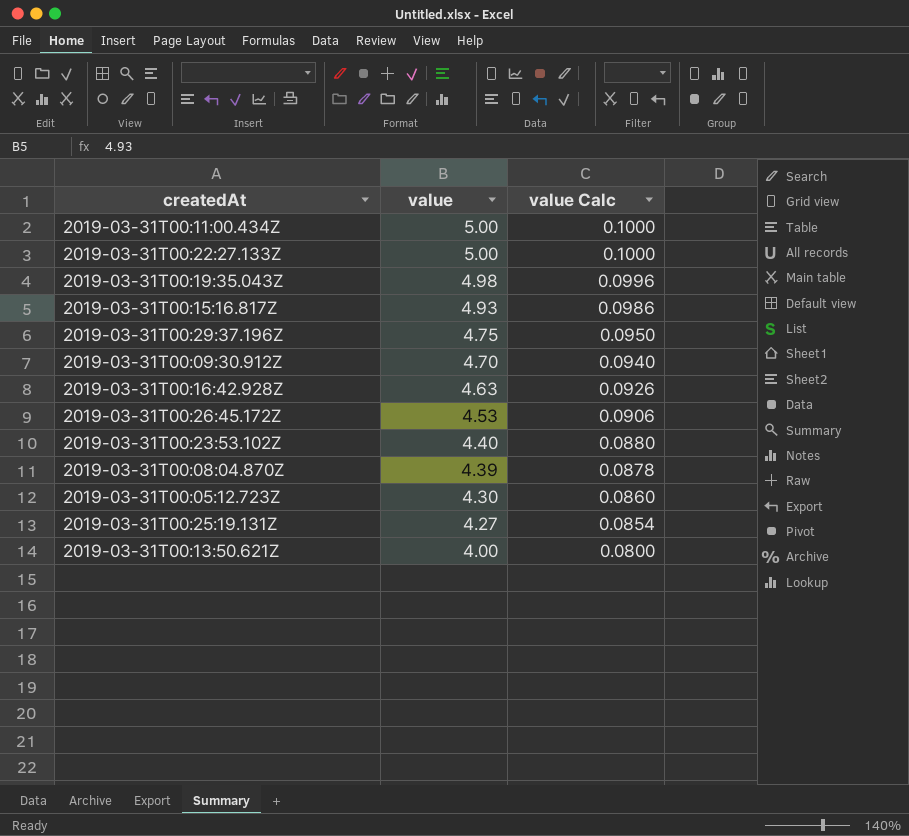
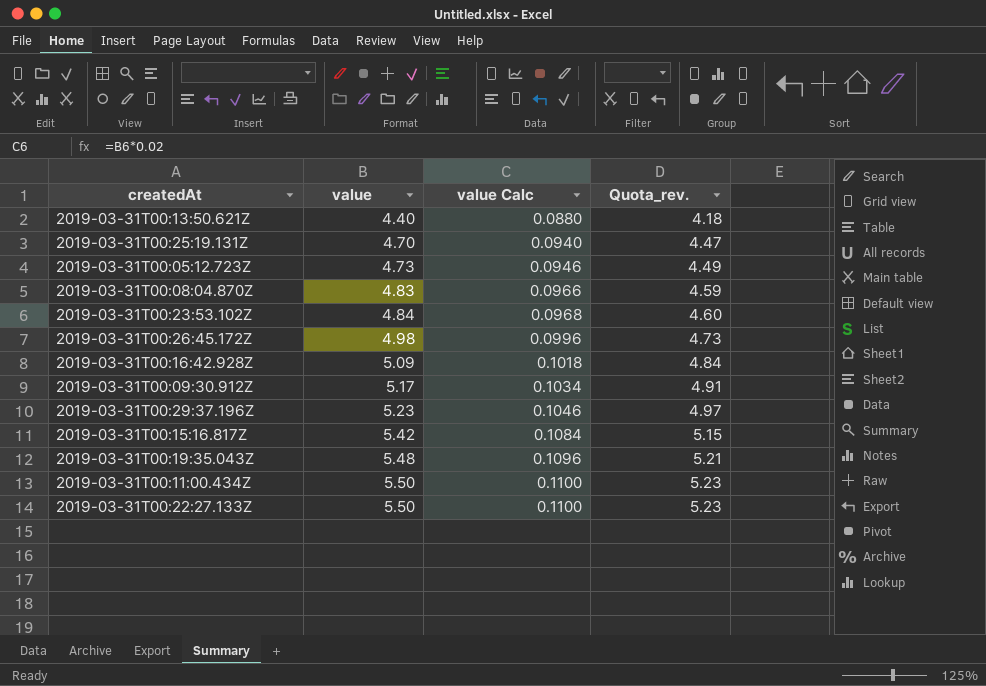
row order: value descending -> value ascending
column Quota_rev. | formula: none -> [value] * 0.95
2019-03-31T00:13:50.621Z | value: 4.00 -> 4.40
2019-03-31T00:13:50.621Z | value Calc: 0.0800 -> 0.0880
2019-03-31T00:25:19.131Z | value: 4.27 -> 4.70
2019-03-31T00:25:19.131Z | value Calc: 0.0854 -> 0.0940
2019-03-31T00:05:12.723Z | value: 4.30 -> 4.73
2019-03-31T00:05:12.723Z | value Calc: 0.0860 -> 0.0946
2019-03-31T00:08:04.870Z | value: 4.39 -> 4.83
2019-03-31T00:08:04.870Z | value Calc: 0.0878 -> 0.0966
2019-03-31T00:23:53.102Z | value: 4.40 -> 4.84
2019-03-31T00:23:53.102Z | value Calc: 0.0880 -> 0.0968
2019-03-31T00:26:45.172Z | value: 4.53 -> 4.98
2019-03-31T00:26:45.172Z | value Calc: 0.0906 -> 0.0996
2019-03-31T00:16:42.928Z | value: 4.63 -> 5.09
2019-03-31T00:16:42.928Z | value Calc: 0.0926 -> 0.1018
2019-03-31T00:09:30.912Z | value: 4.70 -> 5.17
2019-03-31T00:09:30.912Z | value Calc: 0.0940 -> 0.1034
2019-03-31T00:29:37.196Z | value: 4.75 -> 5.23
2019-03-31T00:29:37.196Z | value Calc: 0.0950 -> 0.1046
2019-03-31T00:15:16.817Z | value: 4.93 -> 5.42
2019-03-31T00:15:16.817Z | value Calc: 0.0986 -> 0.1084
2019-03-31T00:19:35.043Z | value: 4.98 -> 5.48
2019-03-31T00:19:35.043Z | value Calc: 0.0996 -> 0.1096
2019-03-31T00:11:00.434Z | value: 5.00 -> 5.50
2019-03-31T00:11:00.434Z | value Calc: 0.1000 -> 0.1100
2019-03-31T00:22:27.133Z | value: 5.00 -> 5.50
2019-03-31T00:22:27.133Z | value Calc: 0.1000 -> 0.1100

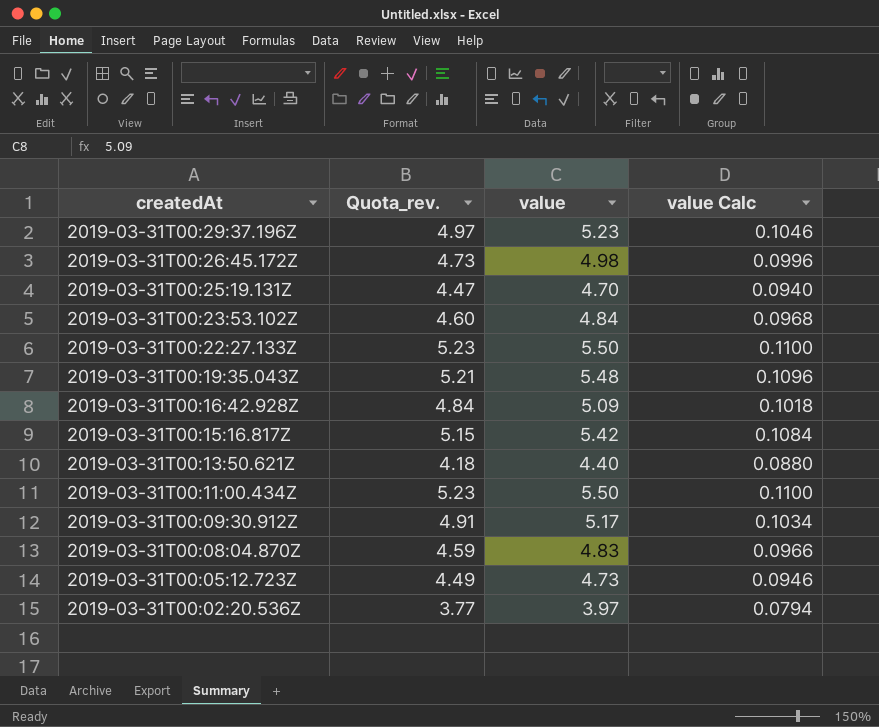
row order: value ascending -> createdAt descending
column Quota_rev. | position: 4 -> 2
row 2019-03-31T00:02:20.536Z: none -> 3.77 | 3.97 | 0.0794

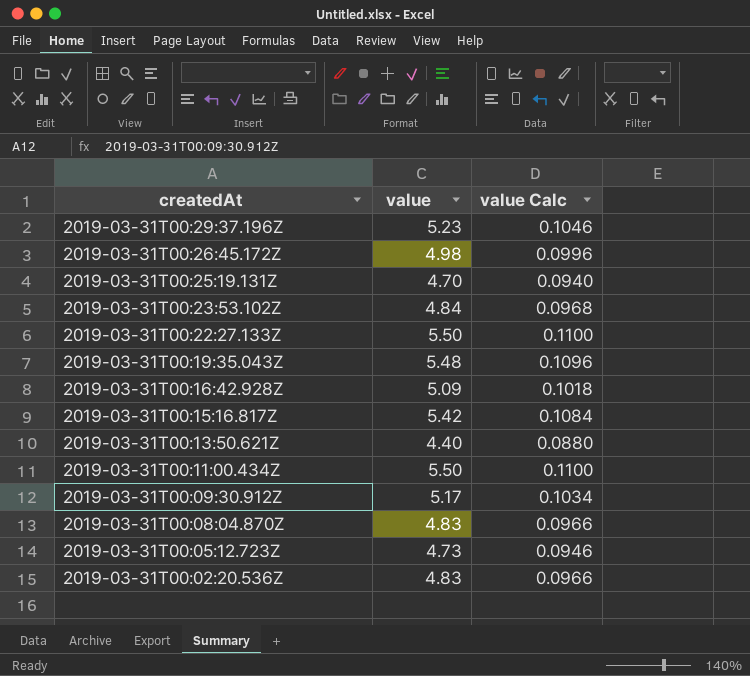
column Quota_rev. | formula: [value] * 0.95 -> none
2019-03-31T00:02:20.536Z | value: 3.97 -> 4.83
2019-03-31T00:02:20.536Z | value Calc: 0.0794 -> 0.0966

